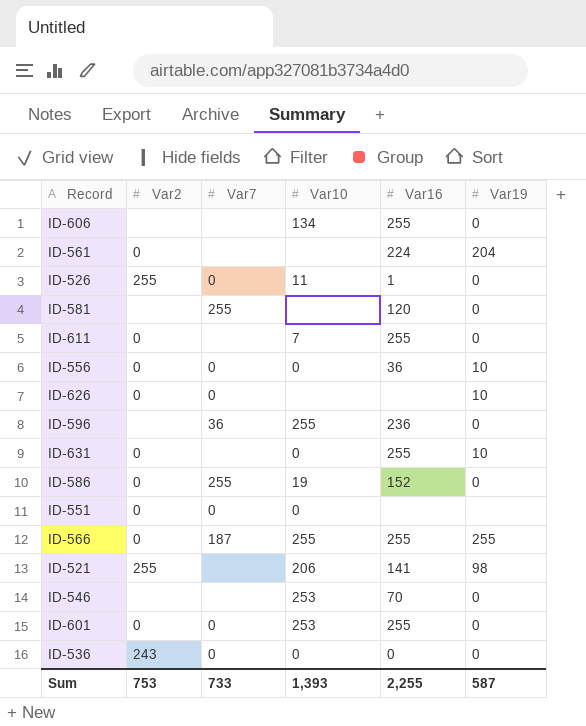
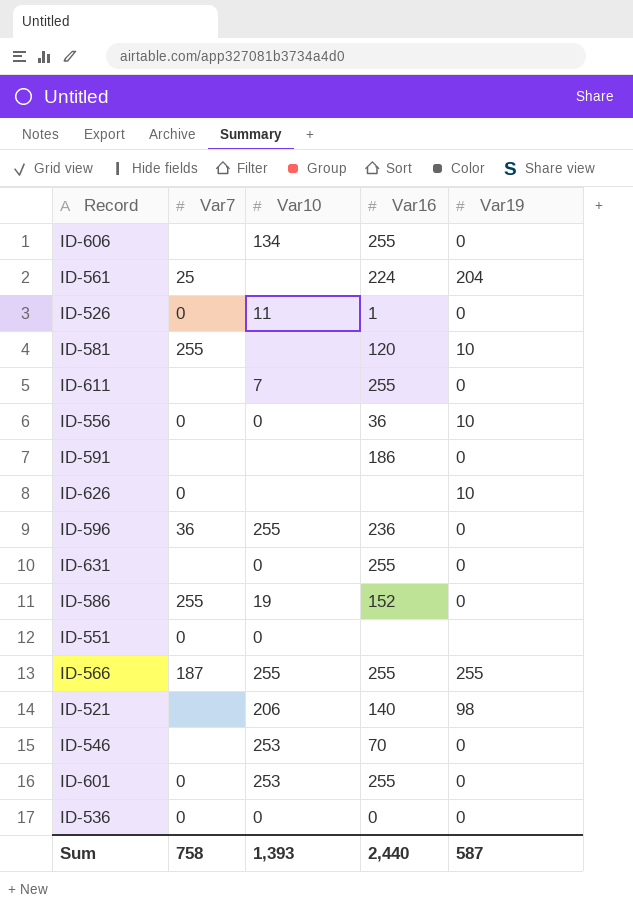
column Var2 | position: 2 -> none
ID-561 | Var7: none -> 25
ID-581 | Var19: 0 -> 10
row ID-591: none -> none | none | 186 | 0
ID-631 | Var19: 10 -> 0
ID-521 | Var16: 141 -> 140
Sum | Var7: 733 -> 758
Sum | Var16: 2,255 -> 2,440

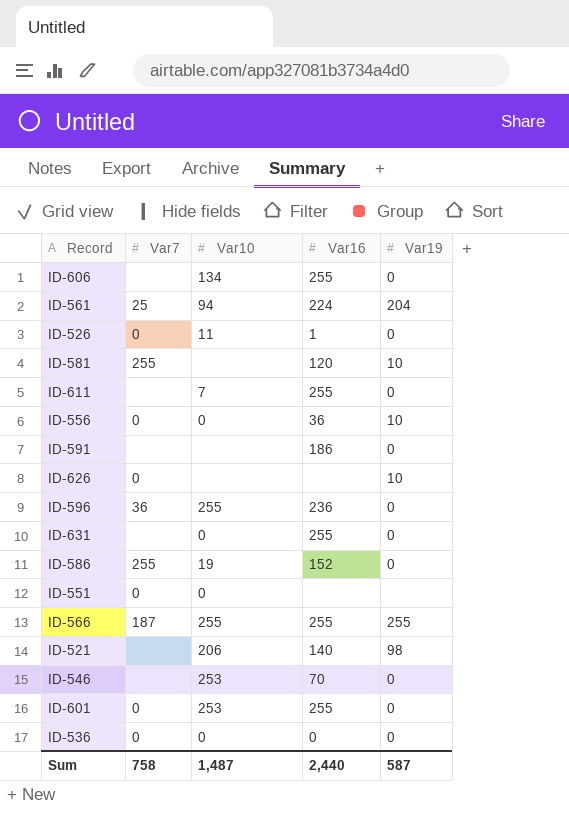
ID-561 | Var10: none -> 94
Sum | Var10: 1,393 -> 1,487

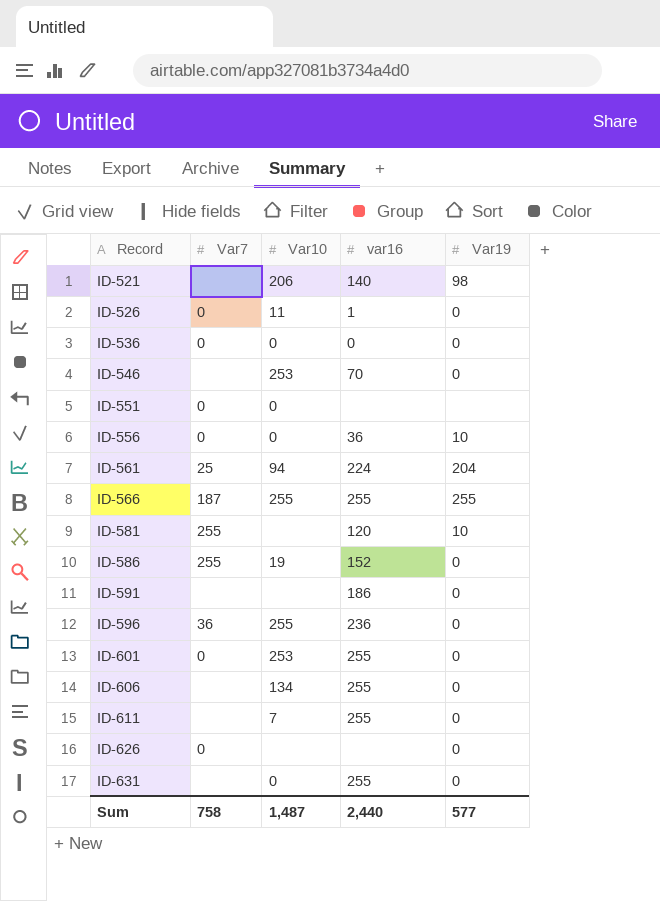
row order: none -> Record ascending
column name: Var16 -> var16
ID-626 | Var19: 10 -> 0
Sum | Var19: 587 -> 577

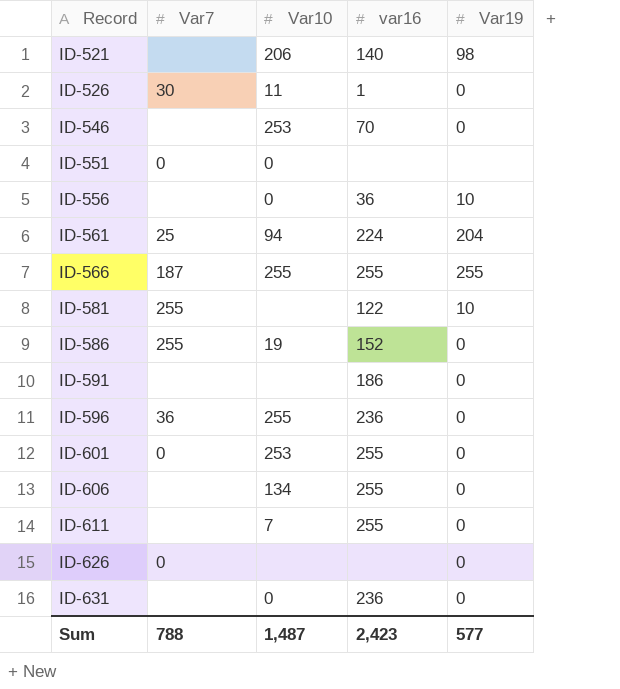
row ID-536: 0 | 0 | 0 | 0 -> none
ID-526 | Var7: 0 -> 30
ID-556 | Var7: 0 -> none
ID-581 | var16: 120 -> 122
ID-631 | var16: 255 -> 236
Sum | Var7: 758 -> 788
Sum | var16: 2,440 -> 2,423

